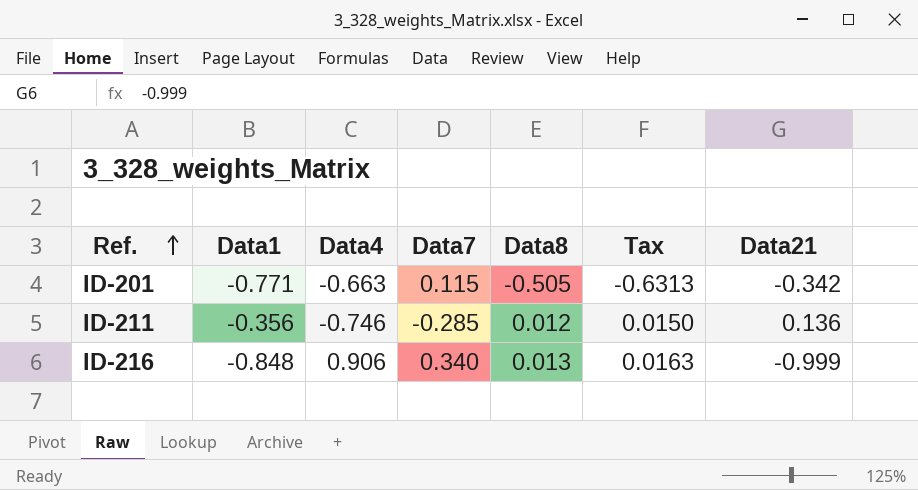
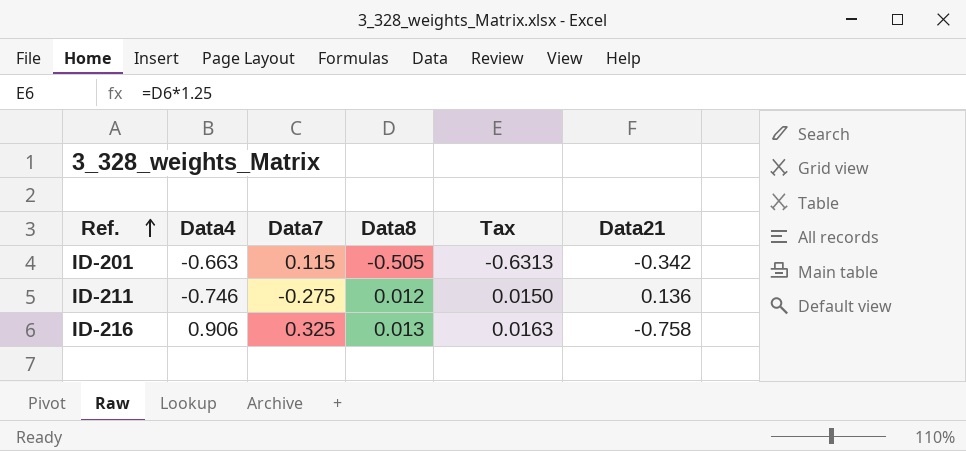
column Data1 | position: 2 -> none
ID-211 | Data7: -0.285 -> -0.275
ID-216 | Data7: 0.340 -> 0.325
ID-216 | Data21: -0.999 -> -0.758

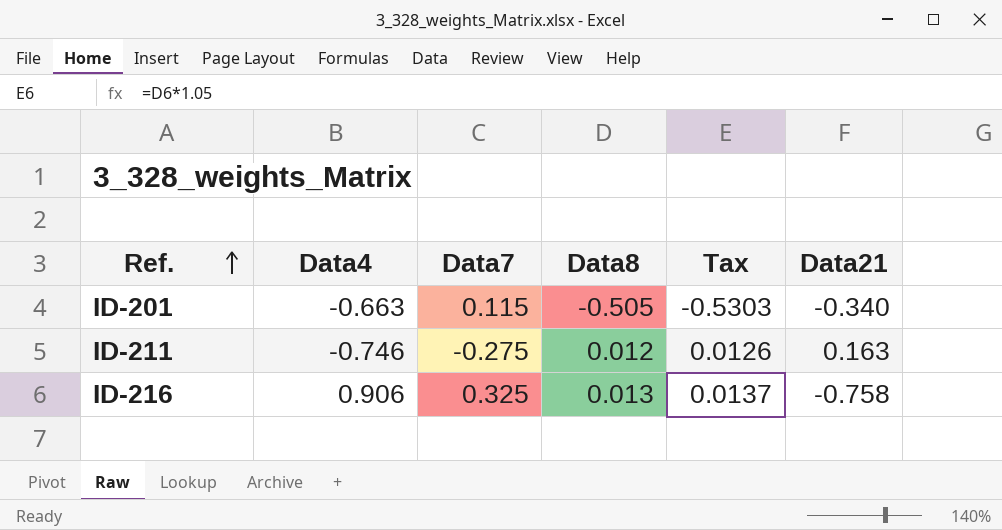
column Tax | formula: [Data8] * 1.25 -> [Data8] * 1.05
ID-201 | Data21: -0.342 -> -0.340
ID-211 | Data21: 0.136 -> 0.163

